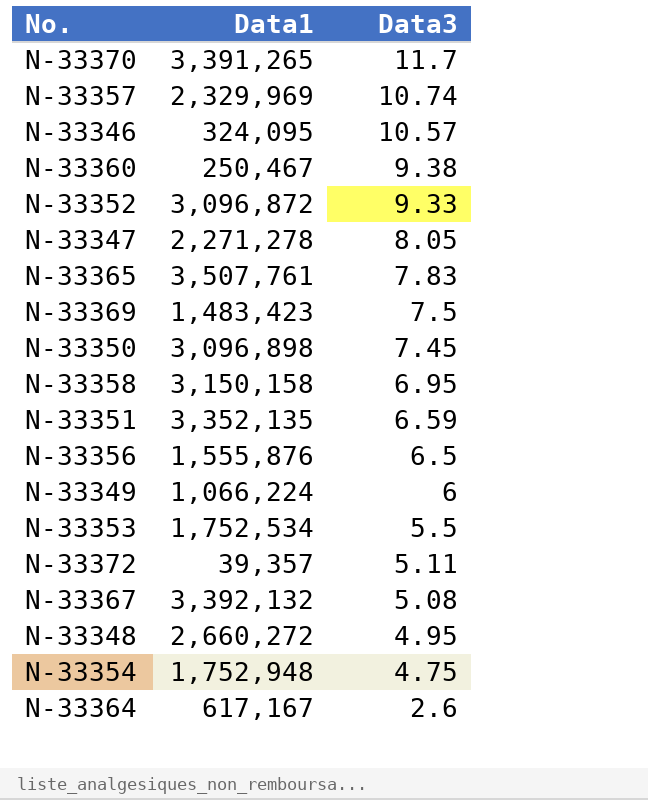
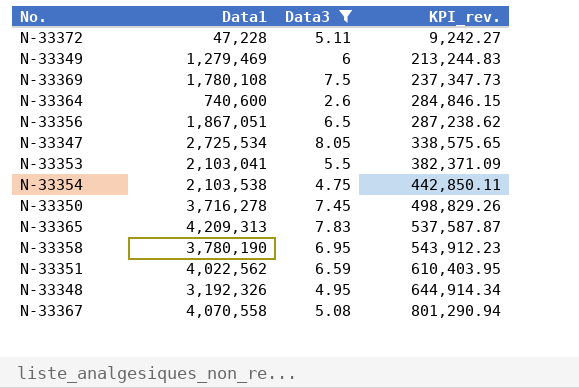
filter: none -> Data3 <= 8.05
row order: Data3 descending -> KPI_rev. ascending
column KPI_rev. | formula: none -> [Data1] / [Data3]
N-33372 | Data1: 39,357 -> 47,228
N-33349 | Data1: 1,066,224 -> 1,279,469
N-33369 | Data1: 1,483,423 -> 1,780,108
N-33364 | Data1: 617,167 -> 740,600
N-33356 | Data1: 1,555,876 -> 1,867,051
N-33347 | Data1: 2,271,278 -> 2,725,534
N-33353 | Data1: 1,752,534 -> 2,103,041
N-33354 | Data1: 1,752,948 -> 2,103,538
N-33350 | Data1: 3,096,898 -> 3,716,278
N-33365 | Data1: 3,507,761 -> 4,209,313
N-33358 | Data1: 3,150,158 -> 3,780,190
N-33351 | Data1: 3,352,135 -> 4,022,562
N-33348 | Data1: 2,660,272 -> 3,192,326
N-33367 | Data1: 3,392,132 -> 4,070,558

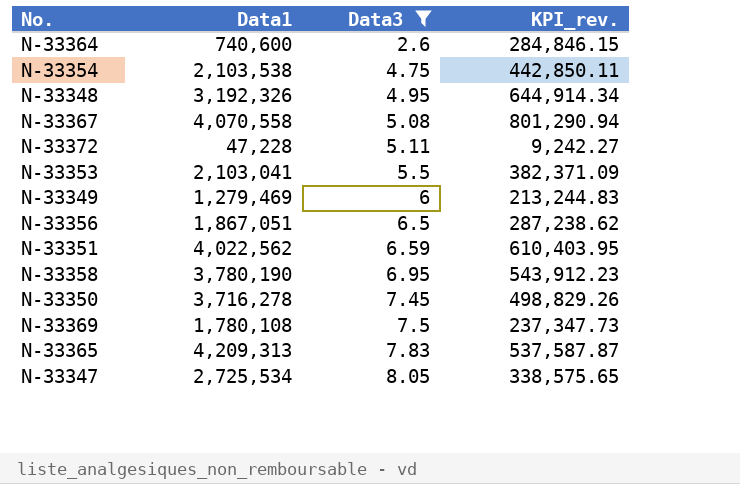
row order: KPI_rev. ascending -> Data3 ascending

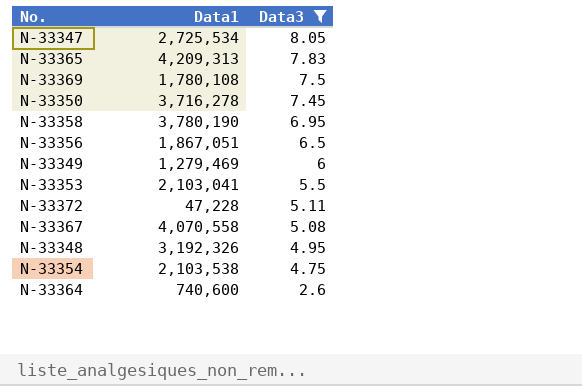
row order: Data3 ascending -> Data3 descending
column KPI_rev. | formula: [Data1] / [Data3] -> none
row N-33351: 4,022,562 | 6.59 | 610,403.95 -> none

